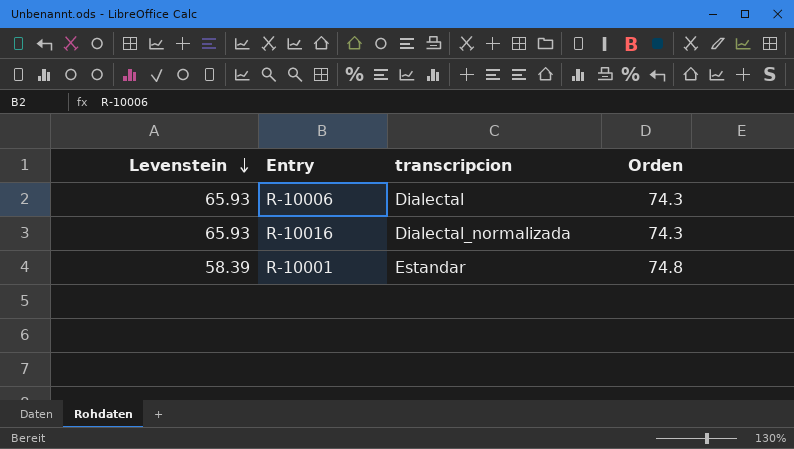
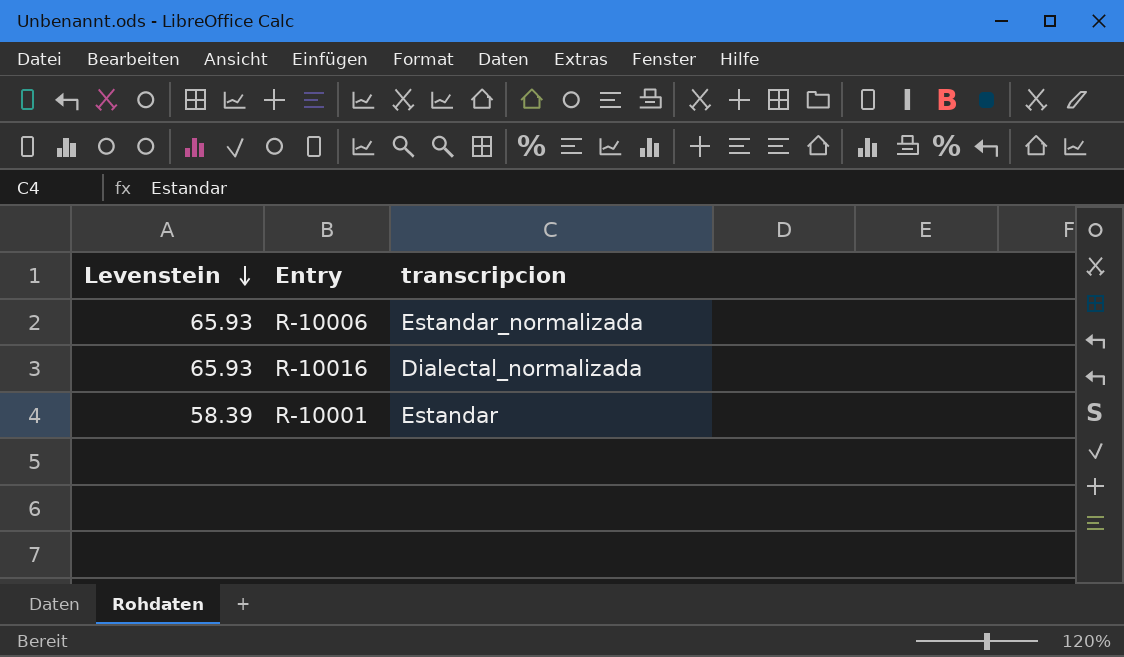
column Orden | position: 4 -> none
R-10006 | transcripcion: Dialectal -> Estandar_normalizada

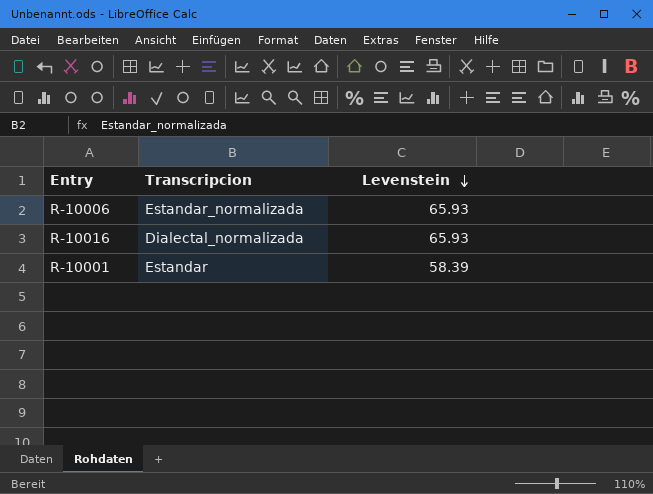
column name: transcripcion -> Transcripcion
column Levenstein | position: 1 -> 3

